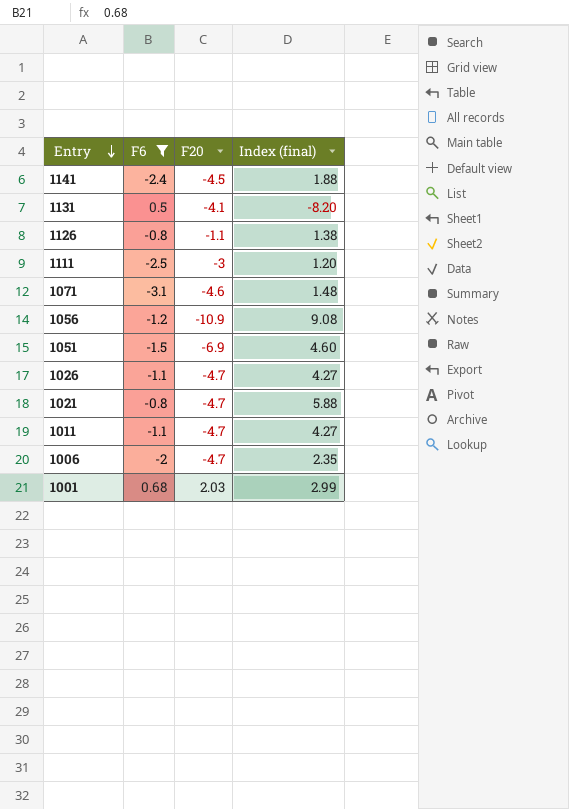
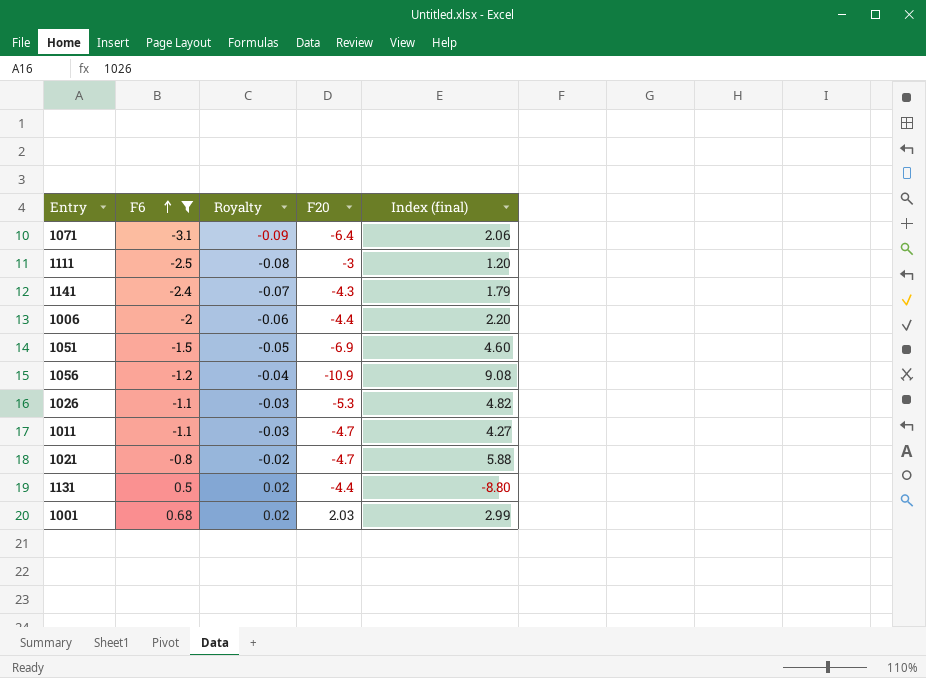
row order: Entry descending -> F6 ascending
column Royalty | formula: none -> [F6] * 0.03
row 1126: -0.8 | -1.1 | 1.38 -> none
1071 | F20: -4.6 -> -6.4
1071 | Index (final): 1.48 -> 2.06
1141 | F20: -4.5 -> -4.3
1141 | Index (final): 1.88 -> 1.79
1006 | F20: -4.7 -> -4.4
1006 | Index (final): 2.35 -> 2.20
1026 | F20: -4.7 -> -5.3
1026 | Index (final): 4.27 -> 4.82
1131 | F20: -4.1 -> -4.4
1131 | Index (final): -8.20 -> -8.80

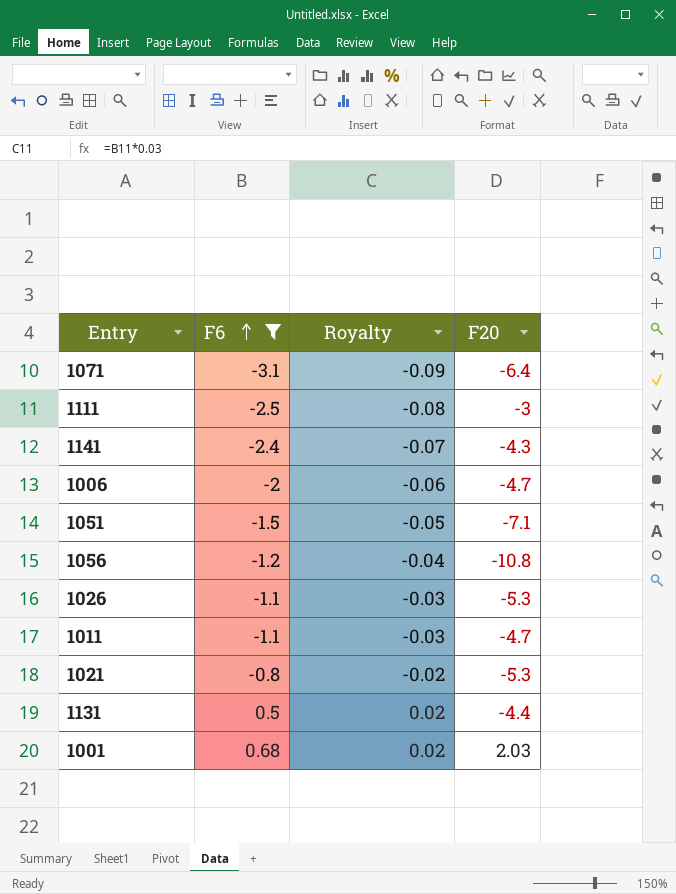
column Index (final) | formula: [F20] / [F6] -> none
1006 | F20: -4.4 -> -4.7
1051 | F20: -6.9 -> -7.1
1056 | F20: -10.9 -> -10.8
1021 | F20: -4.7 -> -5.3

